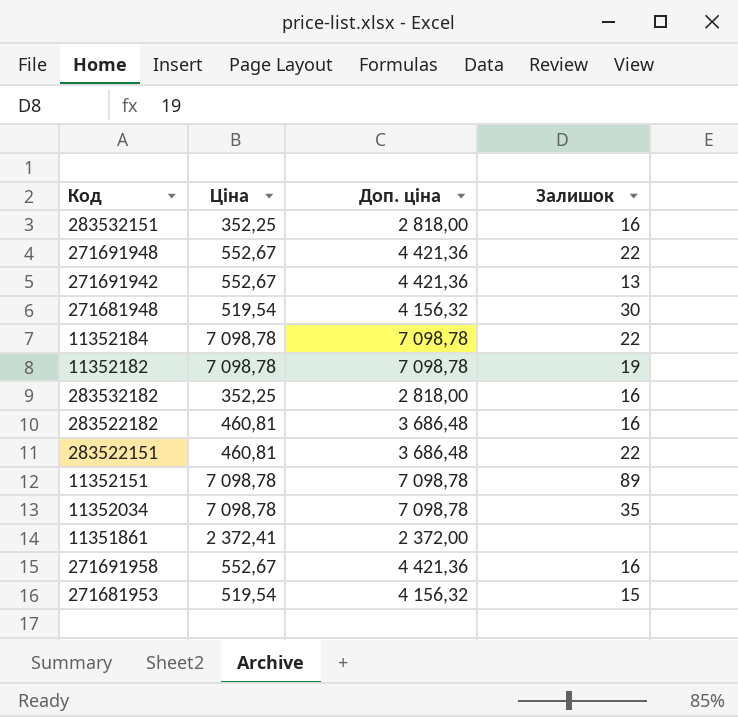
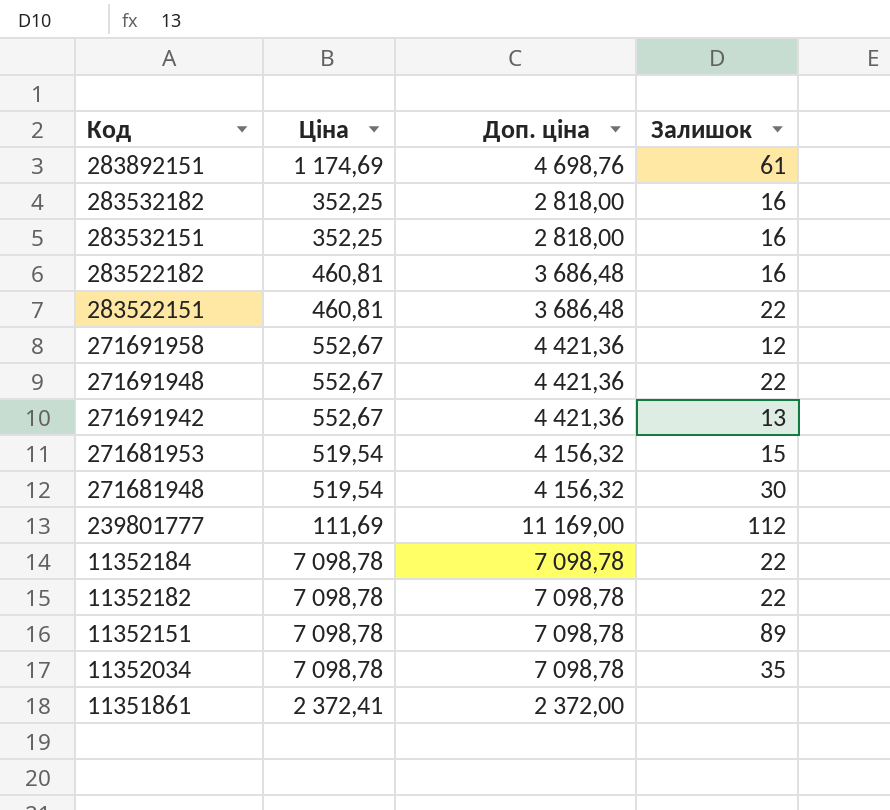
row order: none -> Код descending
row 283892151: none -> 1 174,69 | 4 698,76 | 61
271691958 | Залишок: 16 -> 12
row 239801777: none -> 111,69 | 11 169,00 | 112
11352182 | Залишок: 19 -> 22

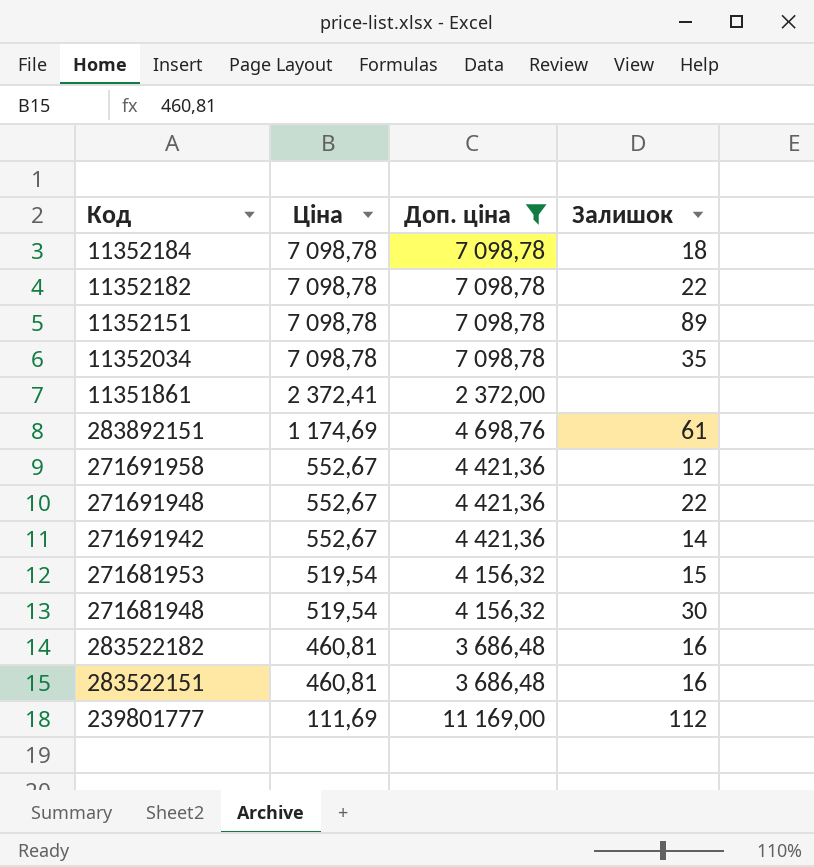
filter: none -> Доп. ціна != 2 818,00
row order: Код descending -> Ціна descending
11352184 | Залишок: 22 -> 18
271691942 | Залишок: 13 -> 14
283522151 | Залишок: 22 -> 16

